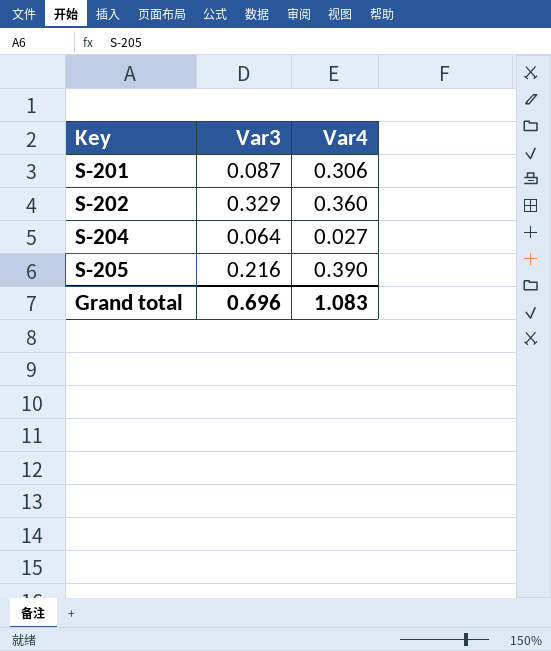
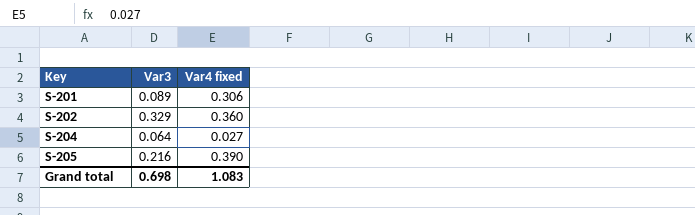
column name: Var4 -> Var4 fixed
S-201 | Var3: 0.087 -> 0.089
Grand total | Var3: 0.696 -> 0.698

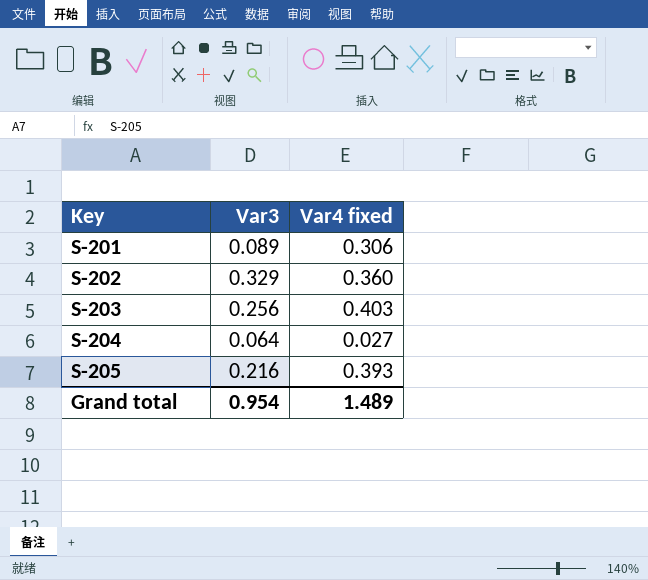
row S-203: none -> 0.256 | 0.403
S-205 | Var4 fixed: 0.390 -> 0.393
Grand total | Var3: 0.698 -> 0.954
Grand total | Var4 fixed: 1.083 -> 1.489

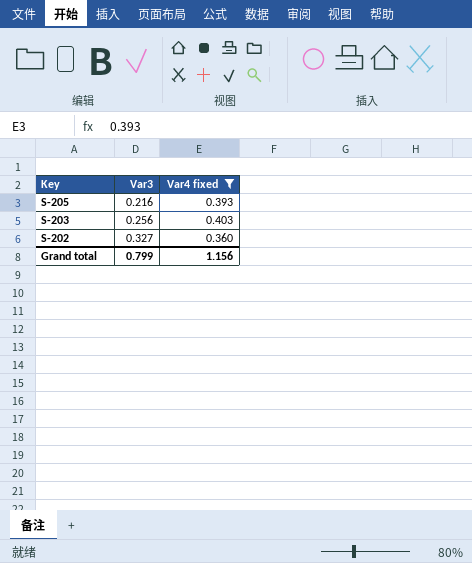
filter: none -> Var4 fixed >= 0.360
row order: Key ascending -> Key descending
S-202 | Var3: 0.329 -> 0.327
Grand total | Var3: 0.954 -> 0.799
Grand total | Var4 fixed: 1.489 -> 1.156

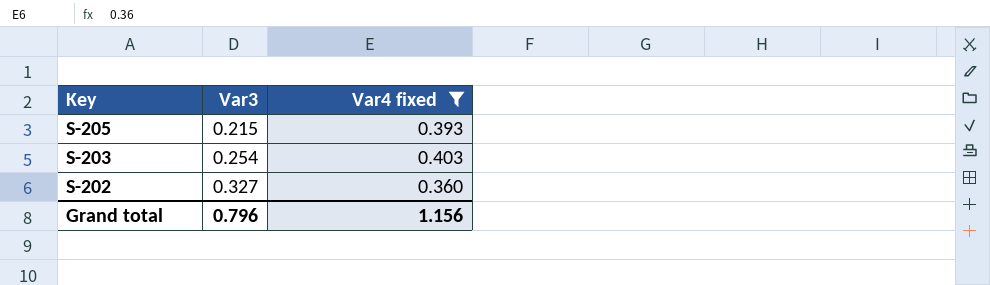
S-205 | Var3: 0.216 -> 0.215
S-203 | Var3: 0.256 -> 0.254
Grand total | Var3: 0.799 -> 0.796

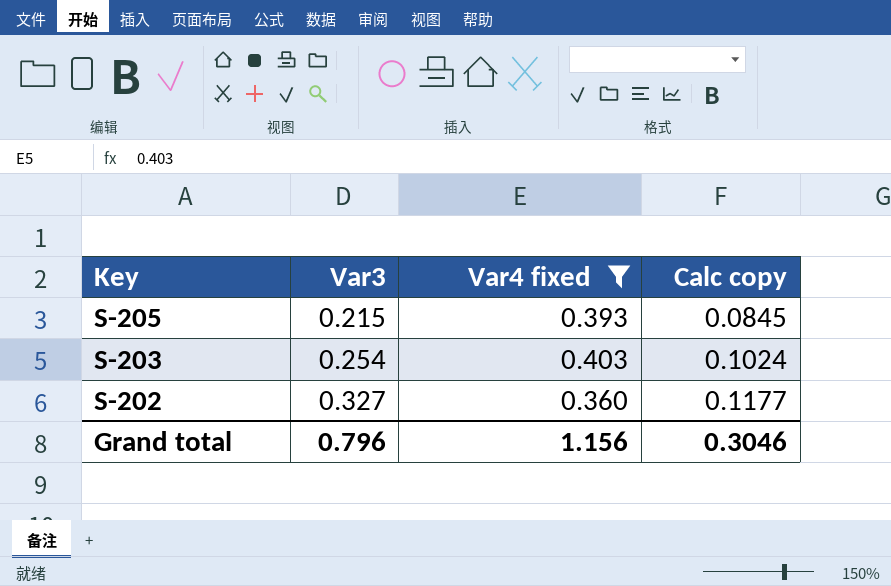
column Calc copy | formula: none -> [Var3] * [Var4 fixed]

